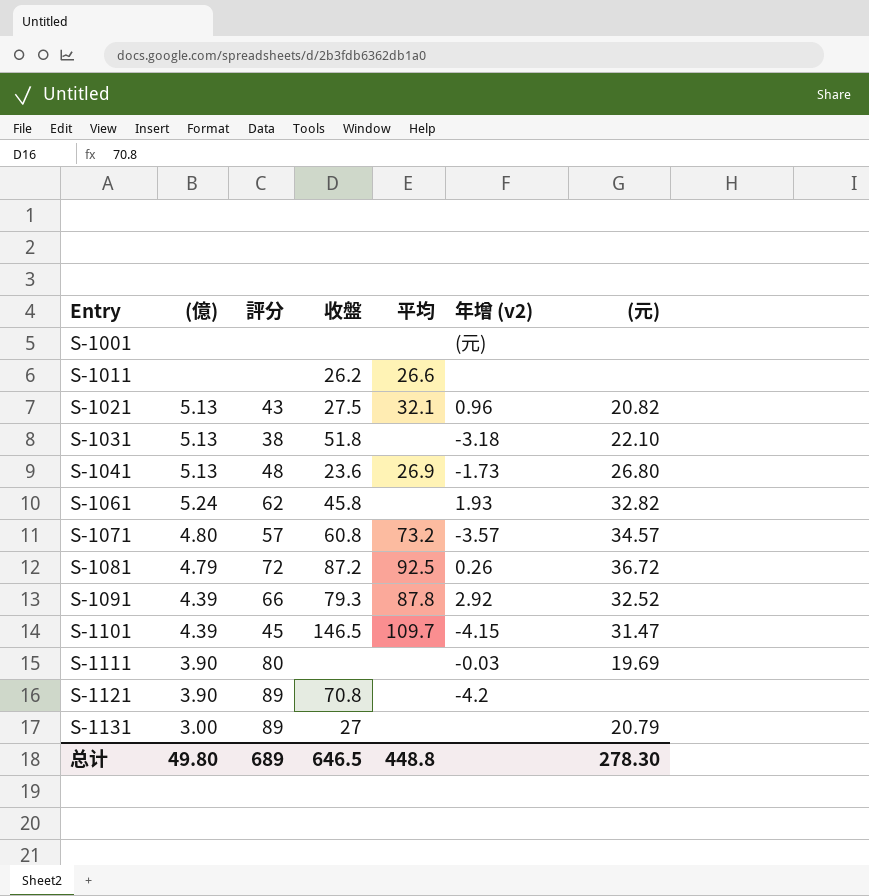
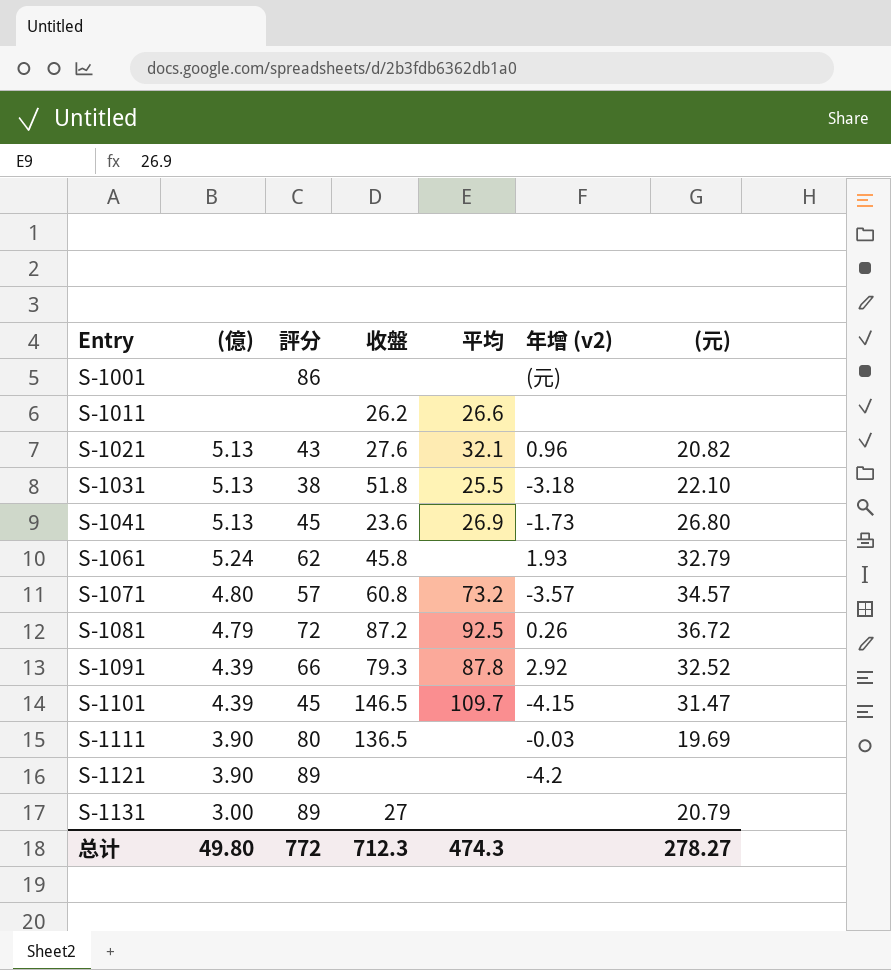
S-1001 | 評分: none -> 86
S-1021 | 收盤: 27.5 -> 27.6
S-1031 | 平均: none -> 25.5
S-1041 | 評分: 48 -> 45
S-1061 | (元): 32.82 -> 32.79
S-1111 | 收盤: none -> 136.5
S-1121 | 收盤: 70.8 -> none
总计 | 評分: 689 -> 772
总计 | 收盤: 646.5 -> 712.3
总计 | 平均: 448.8 -> 474.3
总计 | (元): 278.30 -> 278.27

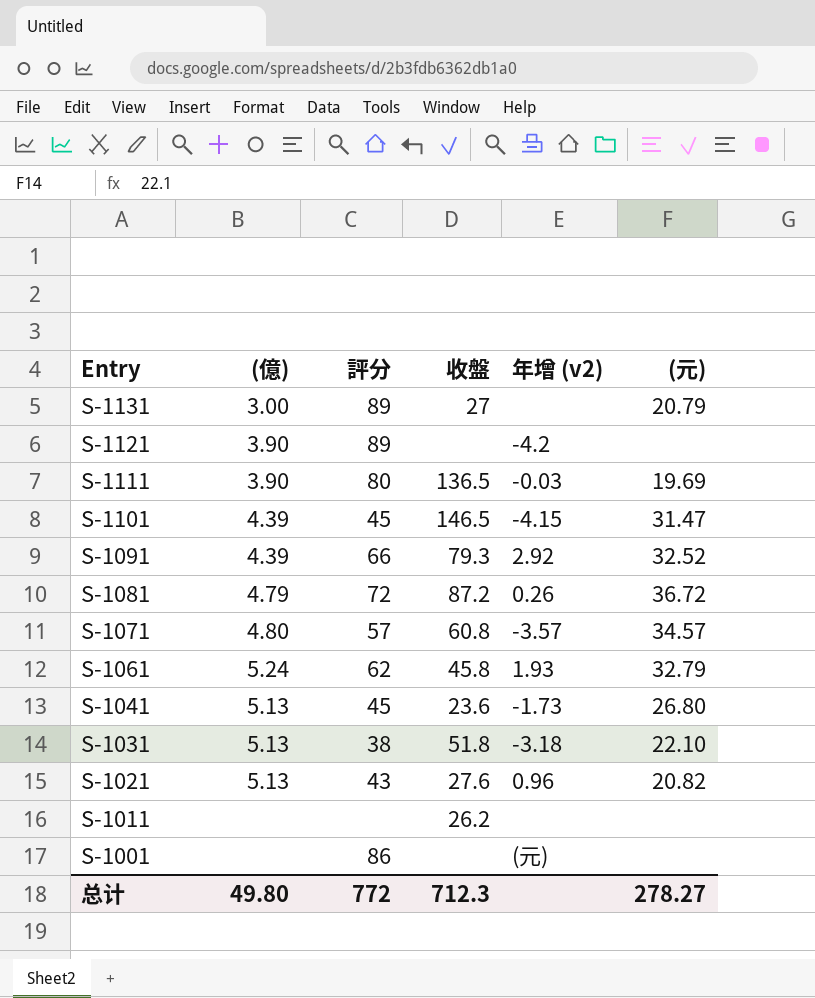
row order: Entry ascending -> Entry descending
column 平均 | position: 5 -> none

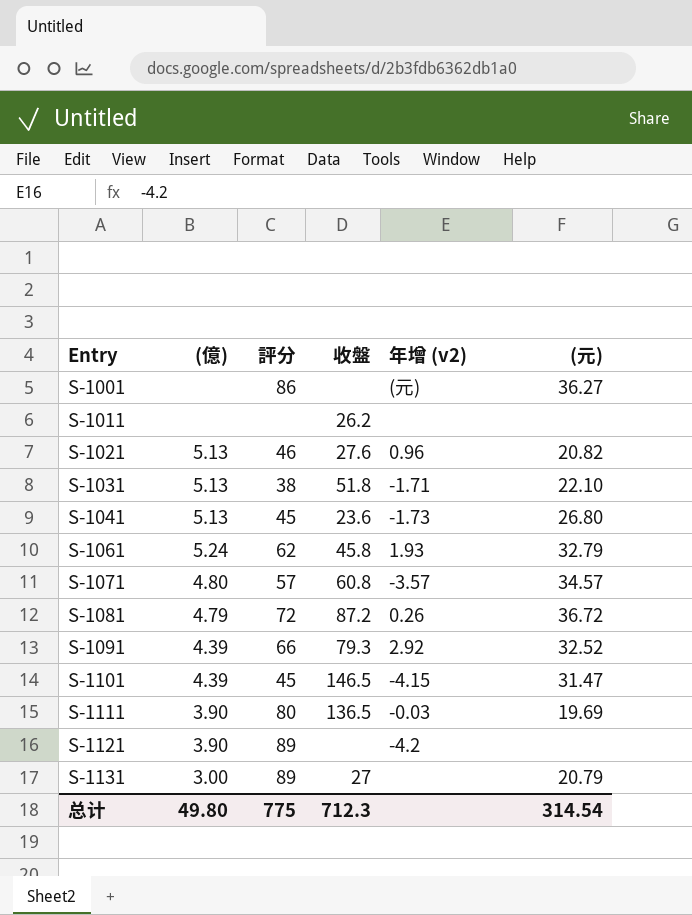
row order: Entry descending -> Entry ascending
S-1001 | (元): none -> 36.27
S-1021 | 評分: 43 -> 46
S-1031 | 年增 (v2): -3.18 -> -1.71
总计 | 評分: 772 -> 775
总计 | (元): 278.27 -> 314.54

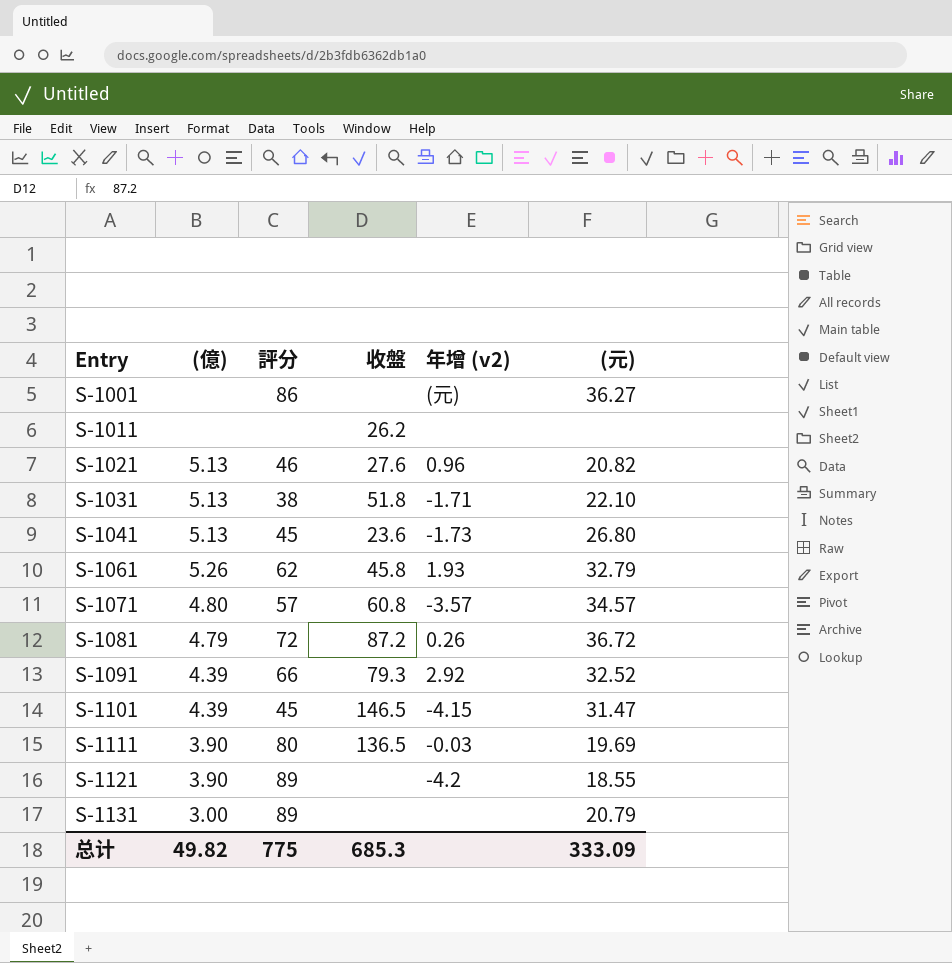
S-1061 | (億): 5.24 -> 5.26
S-1121 | (元): none -> 18.55
S-1131 | 收盤: 27 -> none
总计 | (億): 49.80 -> 49.82
总计 | 收盤: 712.3 -> 685.3
总计 | (元): 314.54 -> 333.09

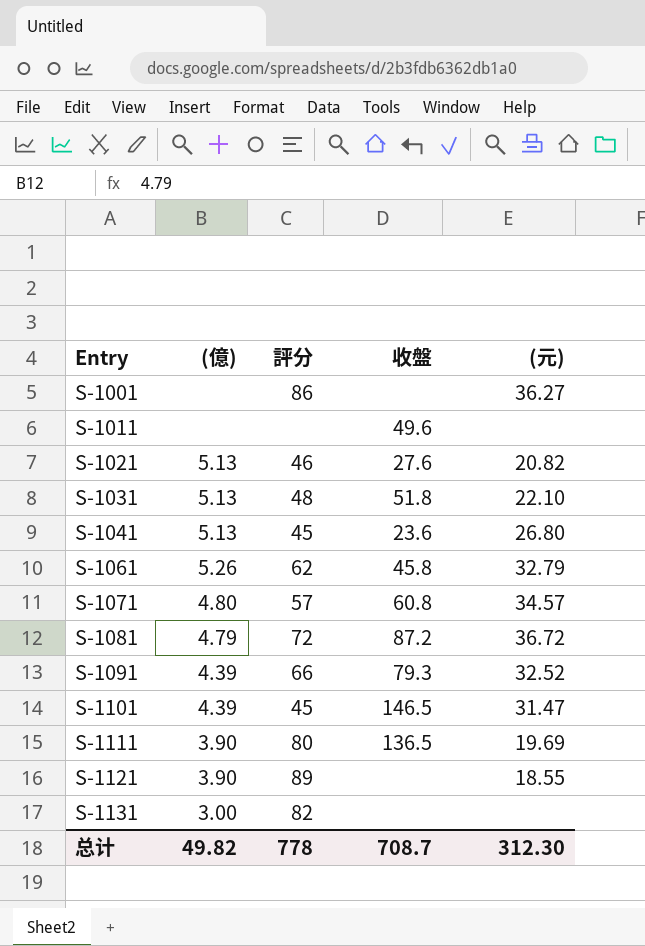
column 年增 (v2) | position: 5 -> none
S-1011 | 收盤: 26.2 -> 49.6
S-1031 | 評分: 38 -> 48
S-1131 | 評分: 89 -> 82
S-1131 | (元): 20.79 -> none
总计 | 評分: 775 -> 778
总计 | 收盤: 685.3 -> 708.7
总计 | (元): 333.09 -> 312.30

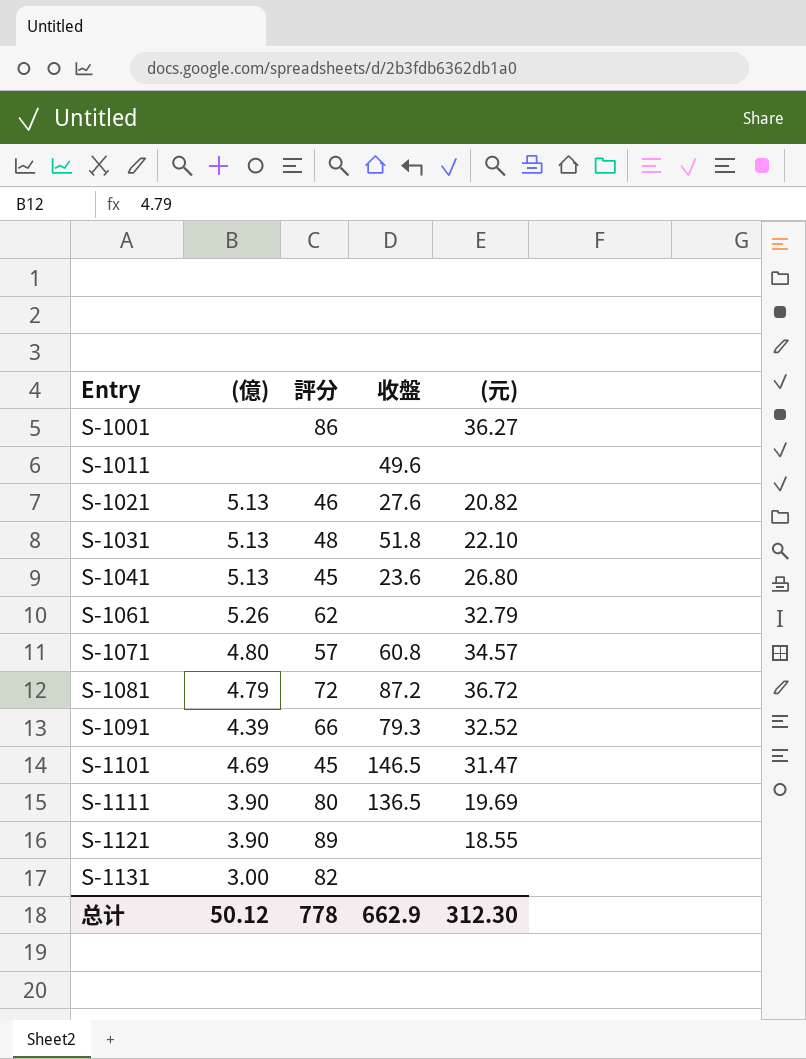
S-1061 | 收盤: 45.8 -> none
S-1101 | (億): 4.39 -> 4.69
总计 | (億): 49.82 -> 50.12
总计 | 收盤: 708.7 -> 662.9

